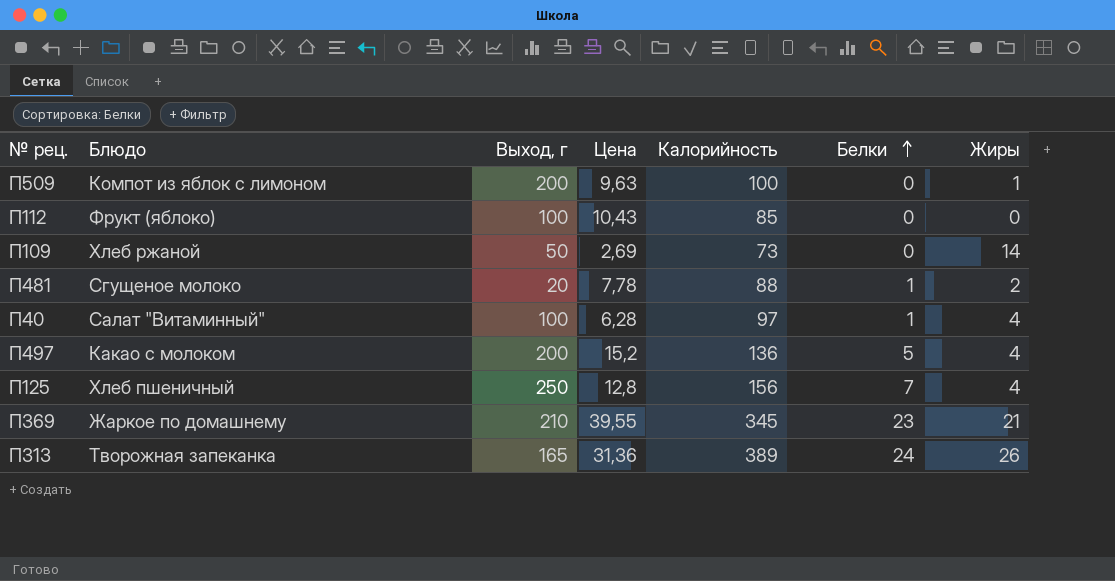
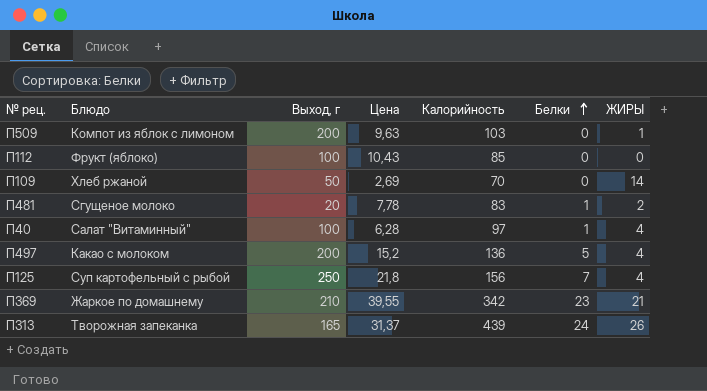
column name: Жиры -> ЖИРЫ
П509 | Калорийность: 100 -> 103
П109 | Калорийность: 73 -> 70
П481 | Калорийность: 88 -> 83
П125 | Блюдо: Хлеб пшеничный -> Суп картофельный с рыбой
П125 | Цена: 12,8 -> 21,8
П369 | Калорийность: 345 -> 342
П313 | Цена: 31,36 -> 31,37
П313 | Калорийность: 389 -> 439

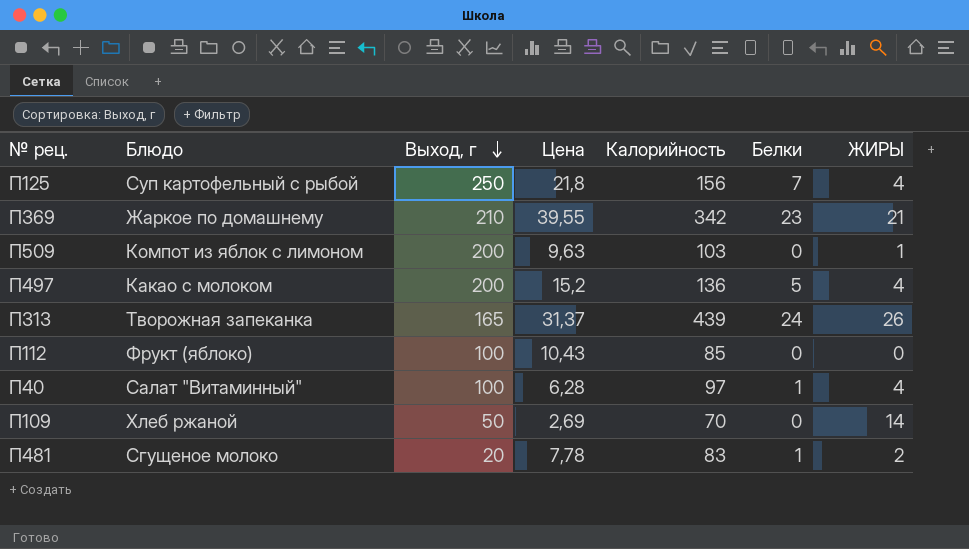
row order: Белки ascending -> Выход, г descending

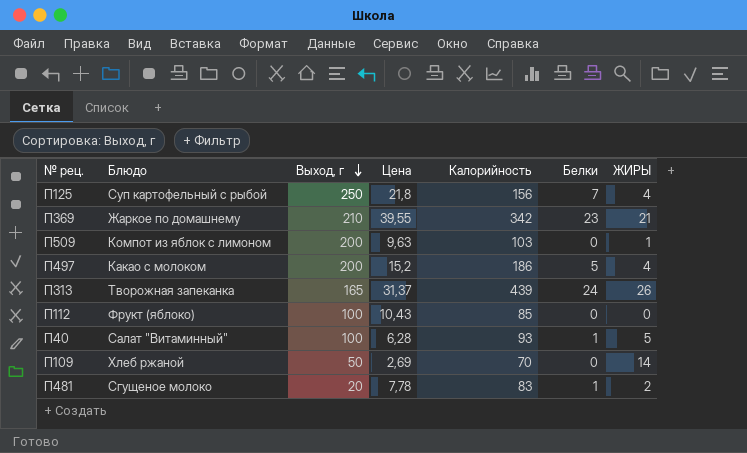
П497 | Калорийность: 136 -> 186
П40 | Калорийность: 97 -> 93
П40 | ЖИРЫ: 4 -> 5

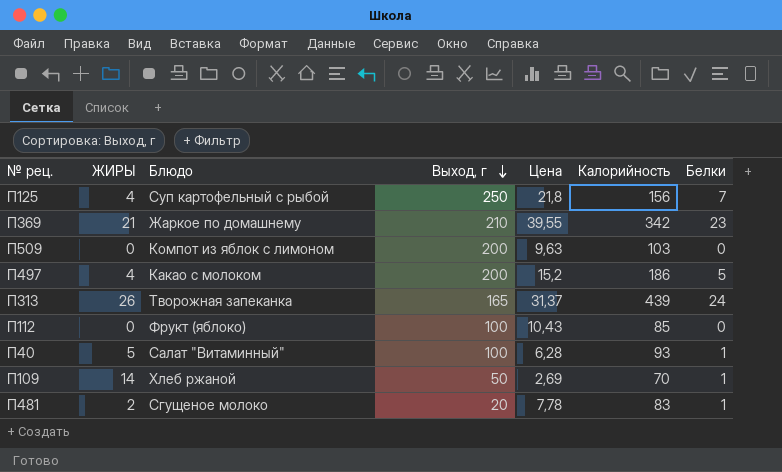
column ЖИРЫ | position: 7 -> 2
П509 | ЖИРЫ: 1 -> 0
П109 | Белки: 0 -> 1

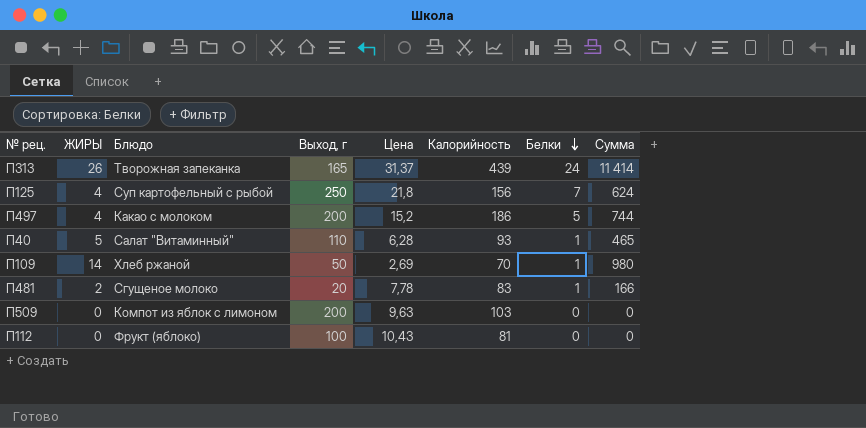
row order: Выход, г descending -> Белки descending
column Сумма | formula: none -> [ЖИРЫ] * [Калорийность]
row П369: 21 | Жаркое по домашнему | 210 | 39,55 | 342 | 23 -> none
П40 | Выход, г: 100 -> 110
П112 | Калорийность: 85 -> 81

